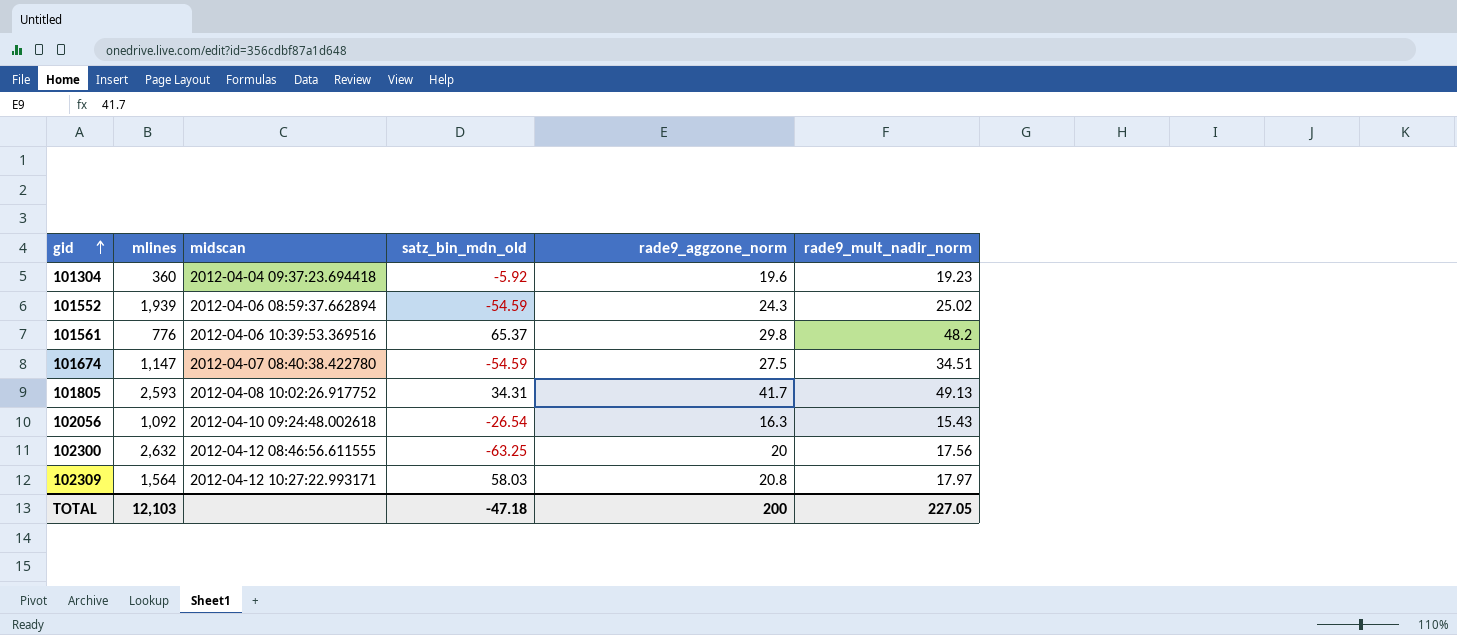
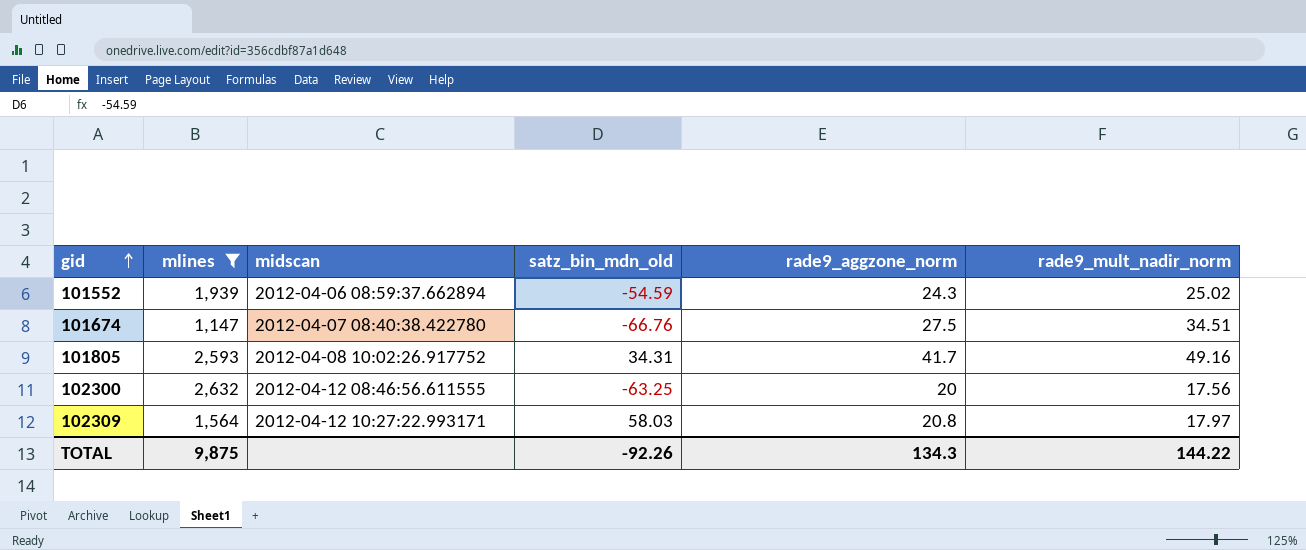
filter: none -> mlines >= 1,147
101674 | satz_bin_mdn_old: -54.59 -> -66.76
101805 | rade9_mult_nadir_norm: 49.13 -> 49.16
TOTAL | mlines: 12,103 -> 9,875
TOTAL | satz_bin_mdn_old: -47.18 -> -92.26
TOTAL | rade9_aggzone_norm: 200 -> 134.3
TOTAL | rade9_mult_nadir_norm: 227.05 -> 144.22

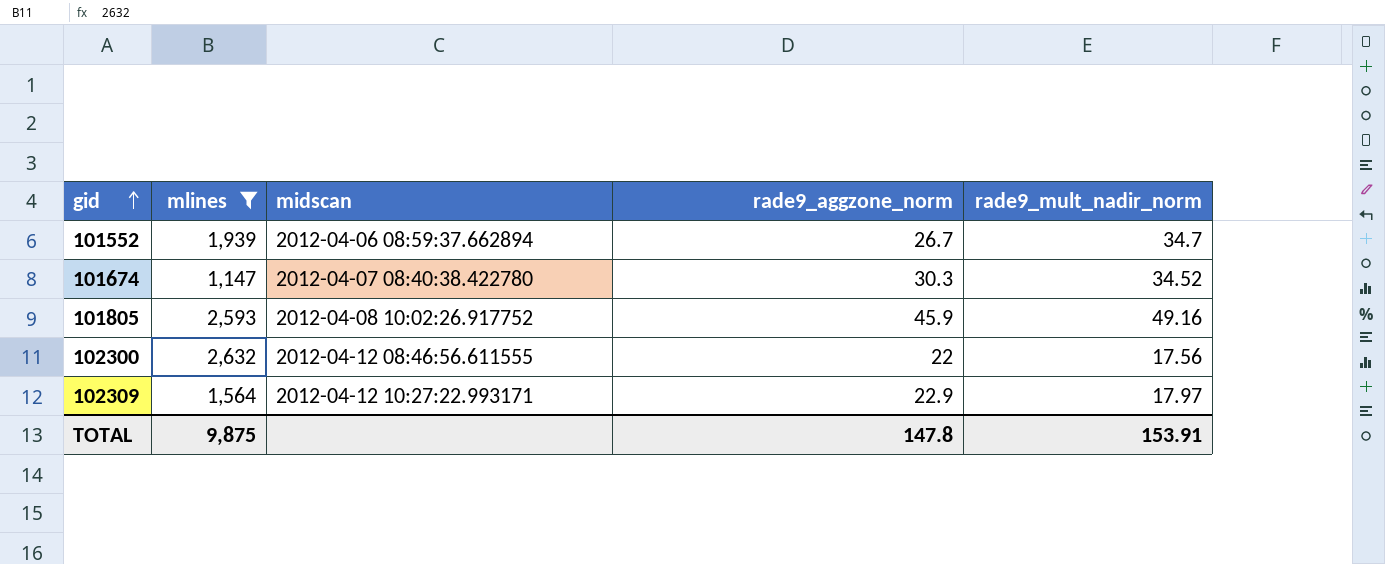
column satz_bin_mdn_old | position: 4 -> none
101552 | rade9_aggzone_norm: 24.3 -> 26.7
101552 | rade9_mult_nadir_norm: 25.02 -> 34.7
101674 | rade9_aggzone_norm: 27.5 -> 30.3
101674 | rade9_mult_nadir_norm: 34.51 -> 34.52
101805 | rade9_aggzone_norm: 41.7 -> 45.9
102300 | rade9_aggzone_norm: 20 -> 22
102309 | rade9_aggzone_norm: 20.8 -> 22.9
TOTAL | rade9_aggzone_norm: 134.3 -> 147.8
TOTAL | rade9_mult_nadir_norm: 144.22 -> 153.91

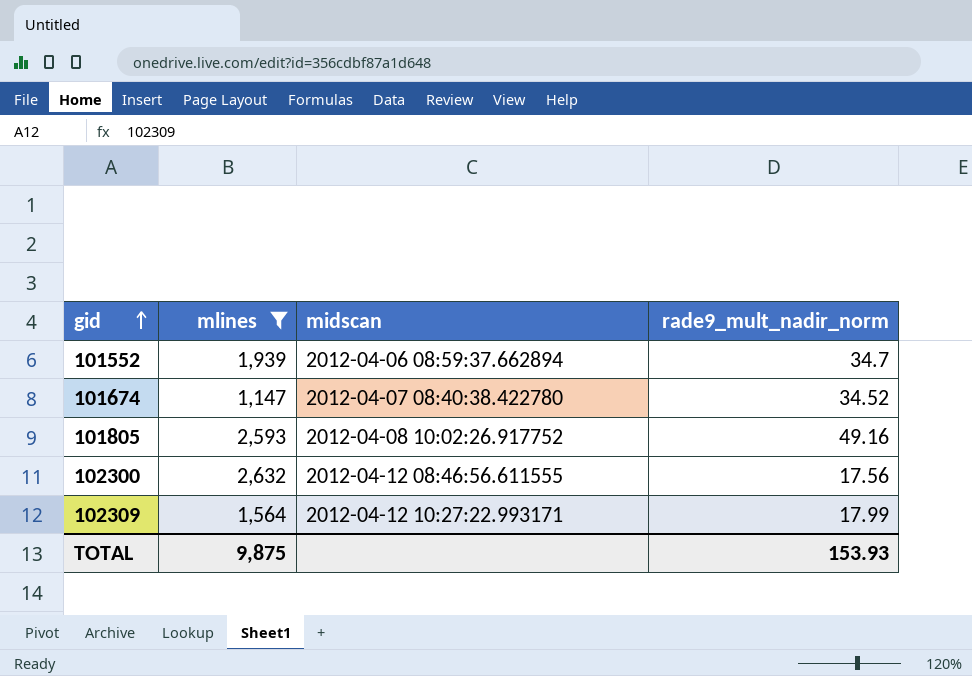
column rade9_aggzone_norm | position: 4 -> none
102309 | rade9_mult_nadir_norm: 17.97 -> 17.99
TOTAL | rade9_mult_nadir_norm: 153.91 -> 153.93

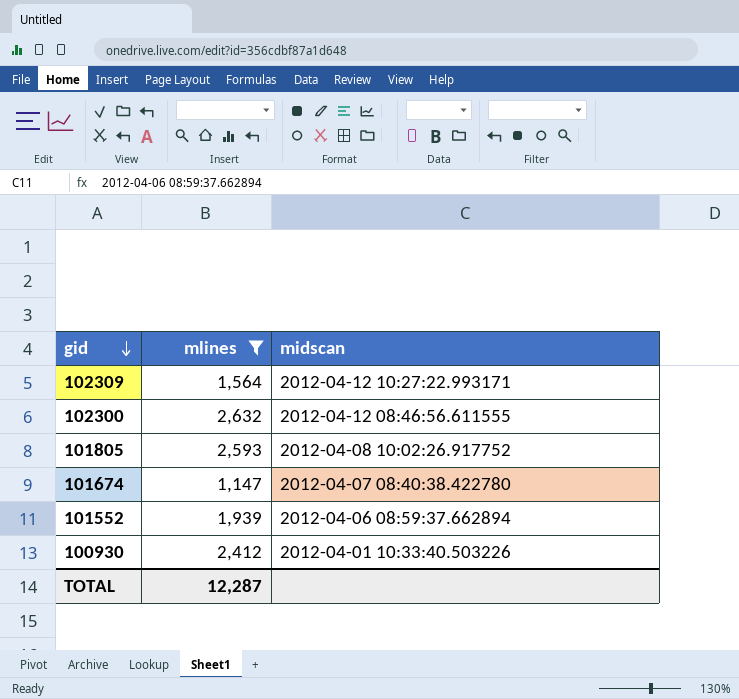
row order: gid ascending -> gid descending
column rade9_mult_nadir_norm | position: 4 -> none
row 100930: none -> 2,412 | 2012-04-01 10:33:40.503226
TOTAL | mlines: 9,875 -> 12,287

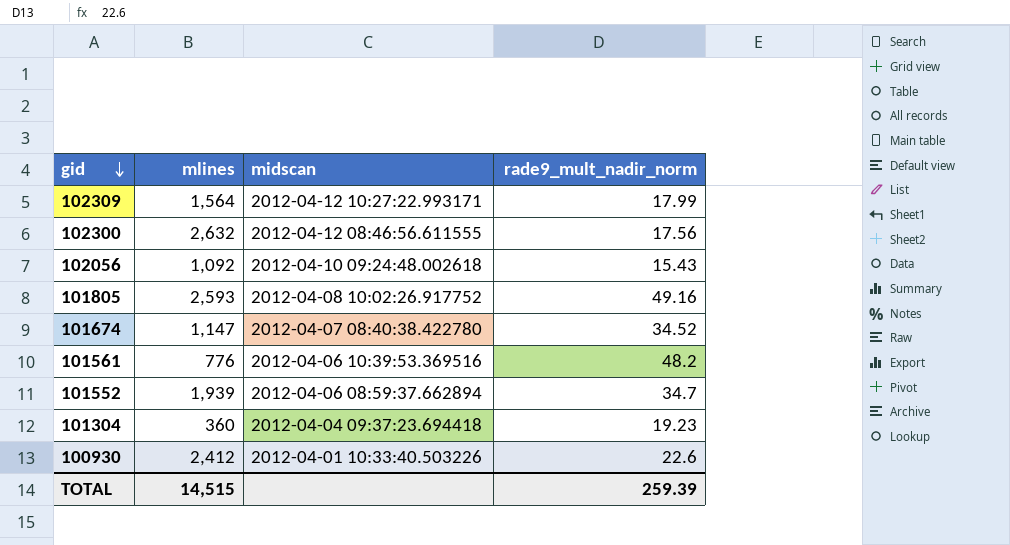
filter: mlines >= 1,147 -> none
column rade9_mult_nadir_norm | position: none -> 4
TOTAL | mlines: 12,287 -> 14,515

